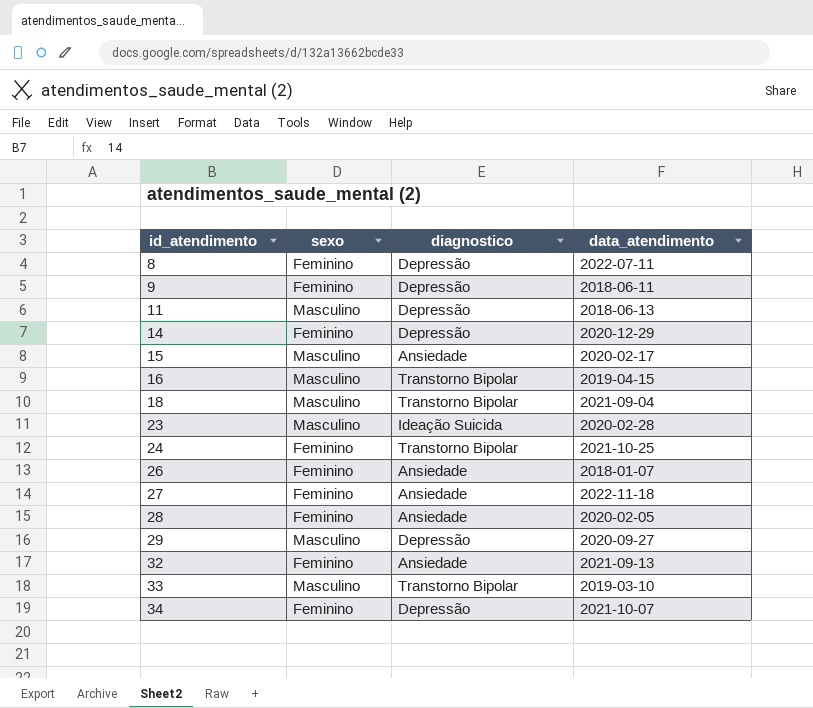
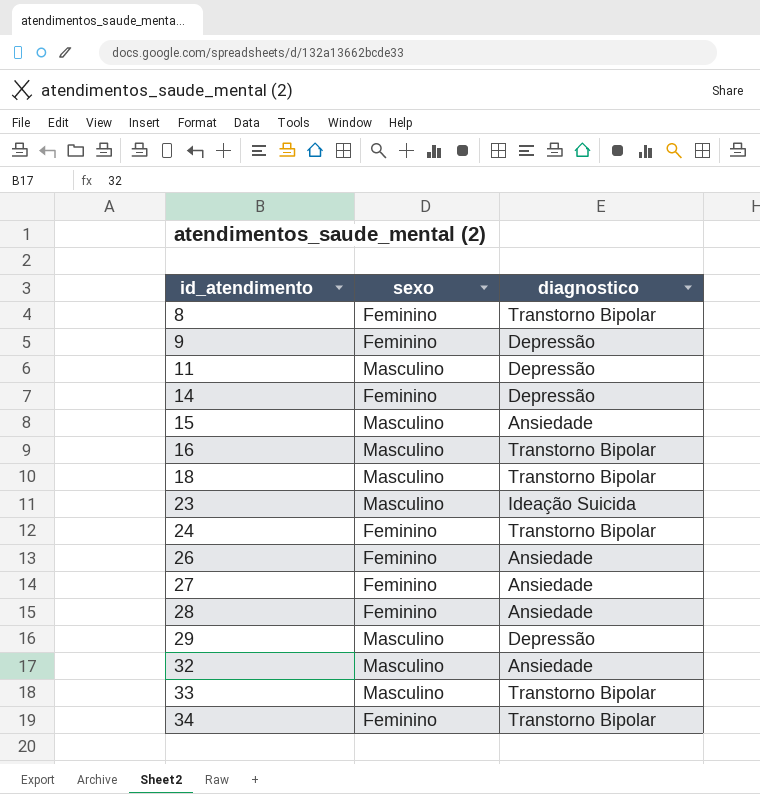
column data_atendimento | position: 4 -> none
8 | diagnostico: Depressão -> Transtorno Bipolar
32 | sexo: Feminino -> Masculino
34 | diagnostico: Depressão -> Transtorno Bipolar

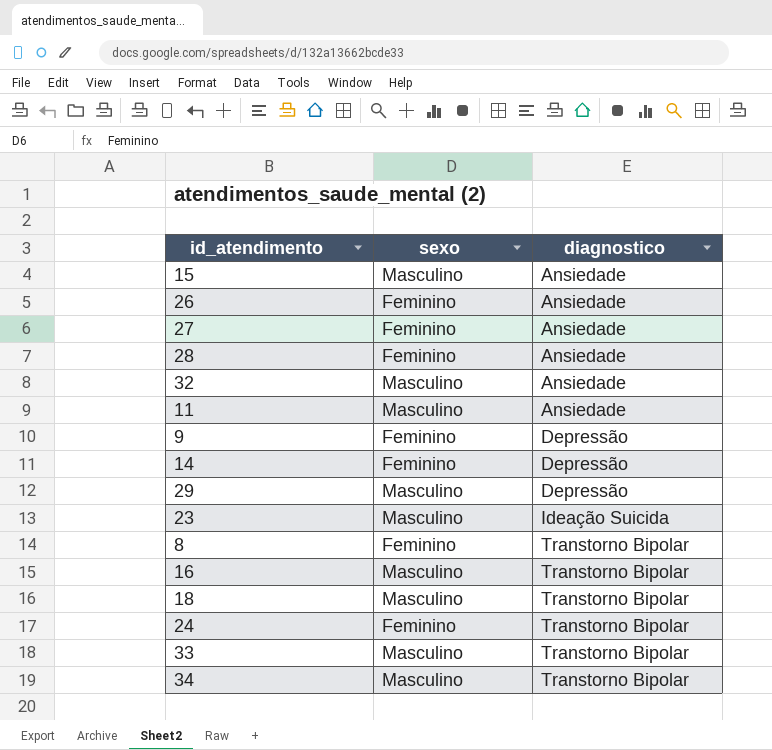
row order: id_atendimento ascending -> diagnostico ascending
11 | diagnostico: Depressão -> Ansiedade
34 | sexo: Feminino -> Masculino

